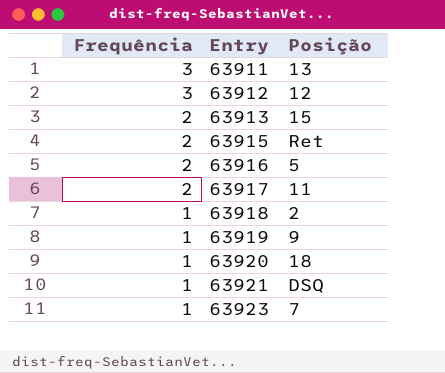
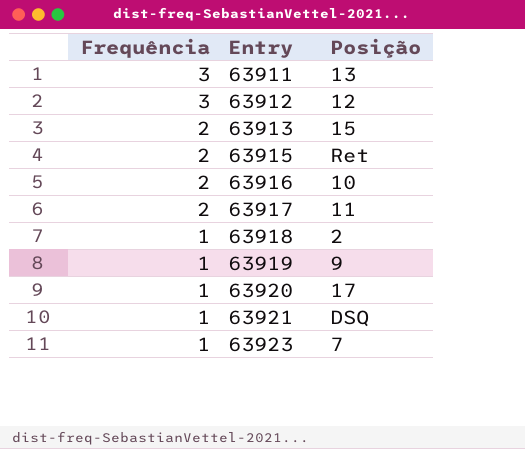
63916 | Posição: 5 -> 10
63920 | Posição: 18 -> 17

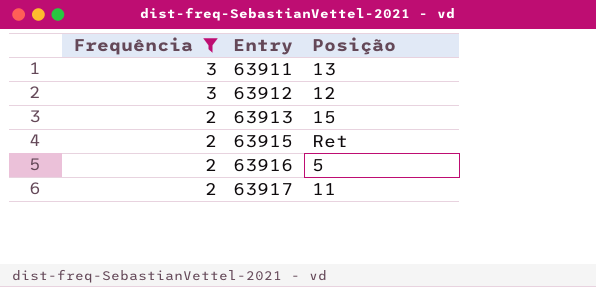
filter: none -> Frequência != 1
63916 | Posição: 10 -> 5

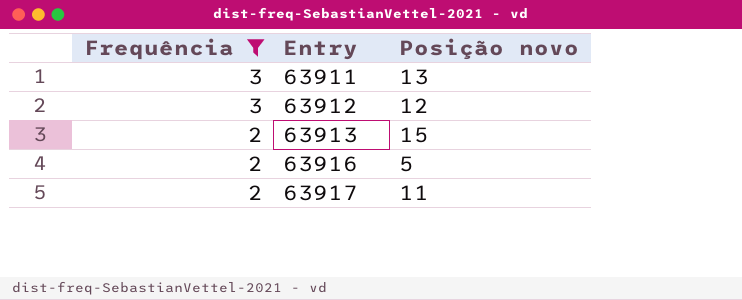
column name: Posição -> Posição novo
row 63915: 2 | Ret -> none

